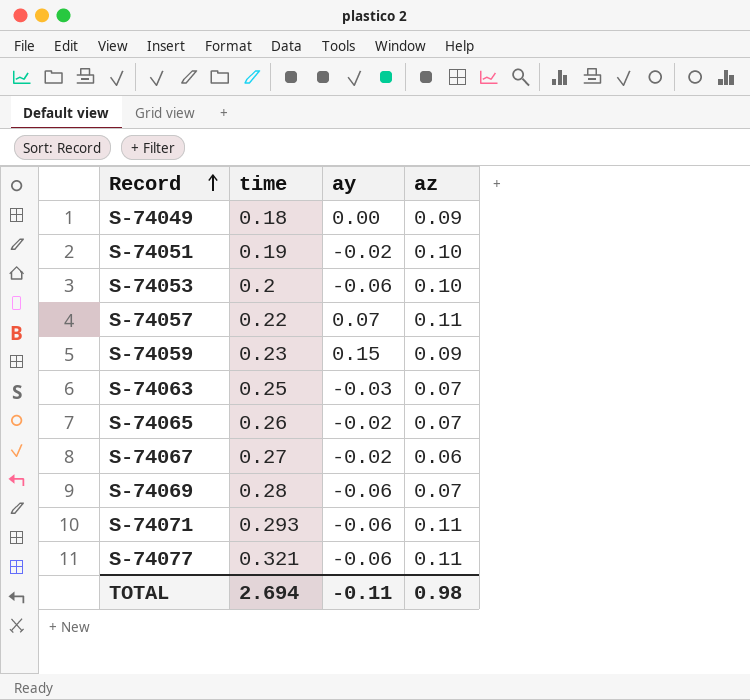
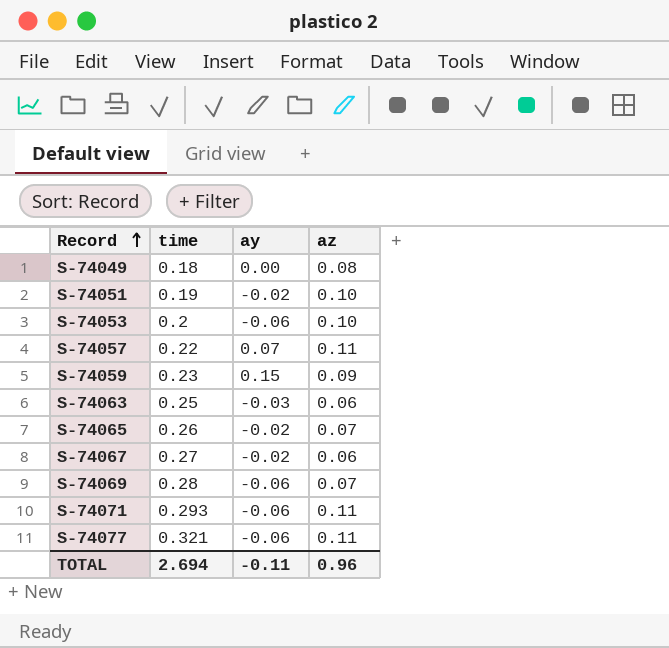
S-74049 | az: 0.09 -> 0.08
S-74063 | az: 0.07 -> 0.06
TOTAL | az: 0.98 -> 0.96

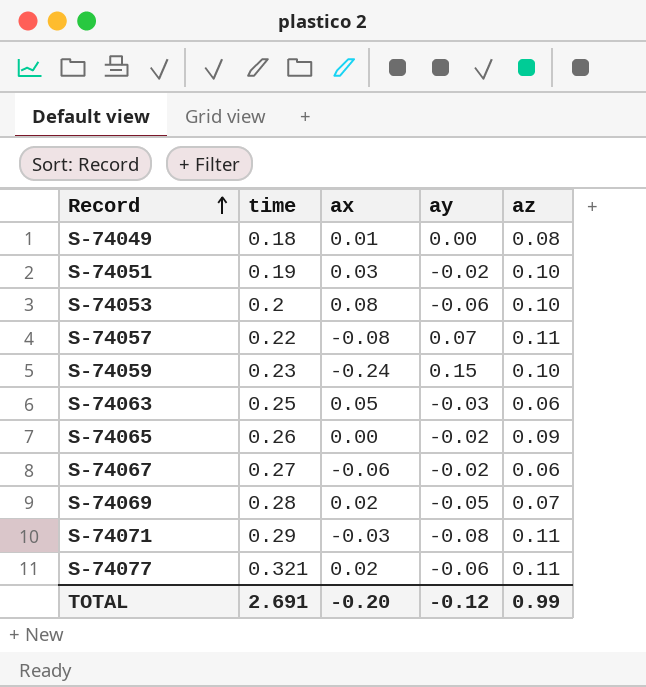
column ax | position: none -> 3
S-74059 | az: 0.09 -> 0.10
S-74065 | az: 0.07 -> 0.09
S-74069 | ay: -0.06 -> -0.05
S-74071 | time: 0.293 -> 0.29
S-74071 | ay: -0.06 -> -0.08
TOTAL | time: 2.694 -> 2.691
TOTAL | ay: -0.11 -> -0.12
TOTAL | az: 0.96 -> 0.99

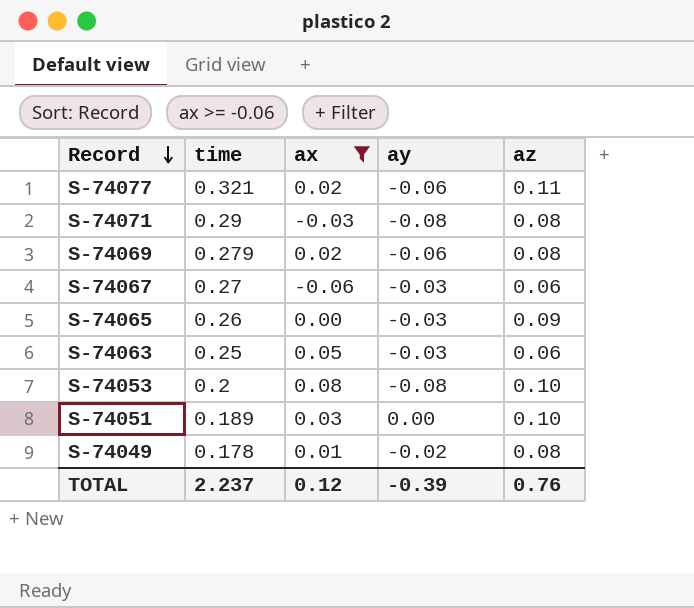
filter: none -> ax >= -0.06
row order: Record ascending -> Record descending
S-74071 | az: 0.11 -> 0.08
S-74069 | time: 0.28 -> 0.279
S-74069 | ay: -0.05 -> -0.06
S-74069 | az: 0.07 -> 0.08
S-74067 | ay: -0.02 -> -0.03
S-74065 | ay: -0.02 -> -0.03
S-74053 | ay: -0.06 -> -0.08
S-74051 | time: 0.19 -> 0.189
S-74051 | ay: -0.02 -> 0.00
S-74049 | time: 0.18 -> 0.178
S-74049 | ay: 0.00 -> -0.02
TOTAL | time: 2.691 -> 2.237
TOTAL | ax: -0.20 -> 0.12
TOTAL | ay: -0.12 -> -0.39
TOTAL | az: 0.99 -> 0.76

